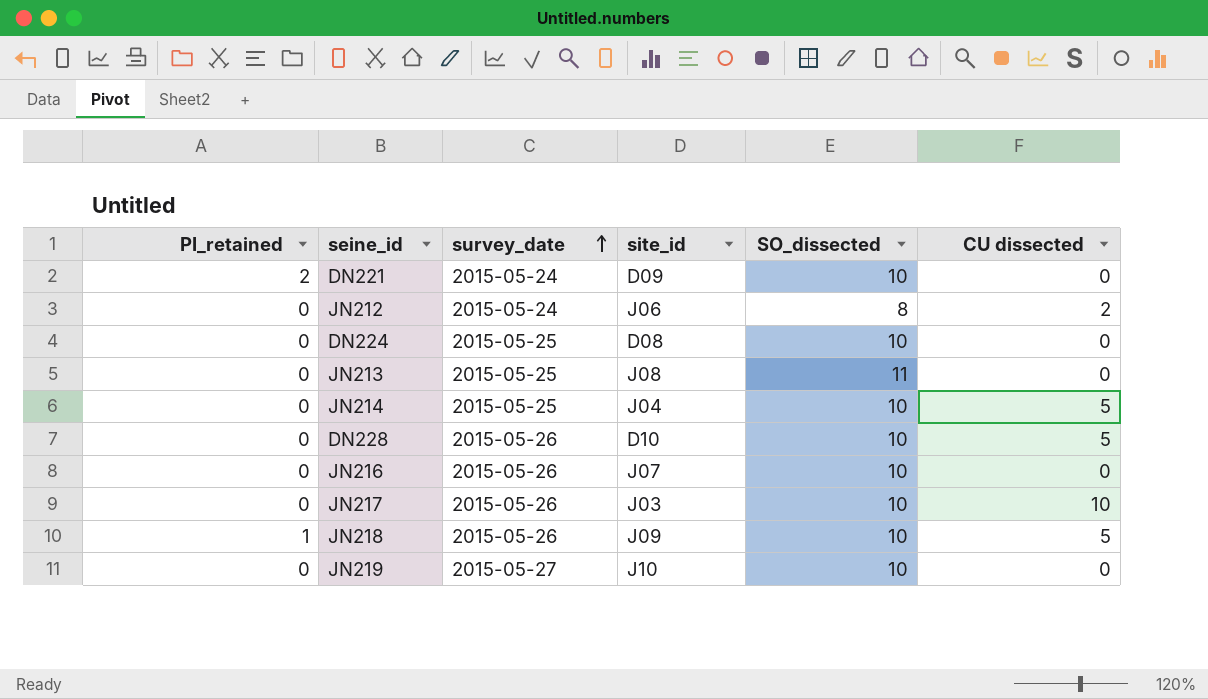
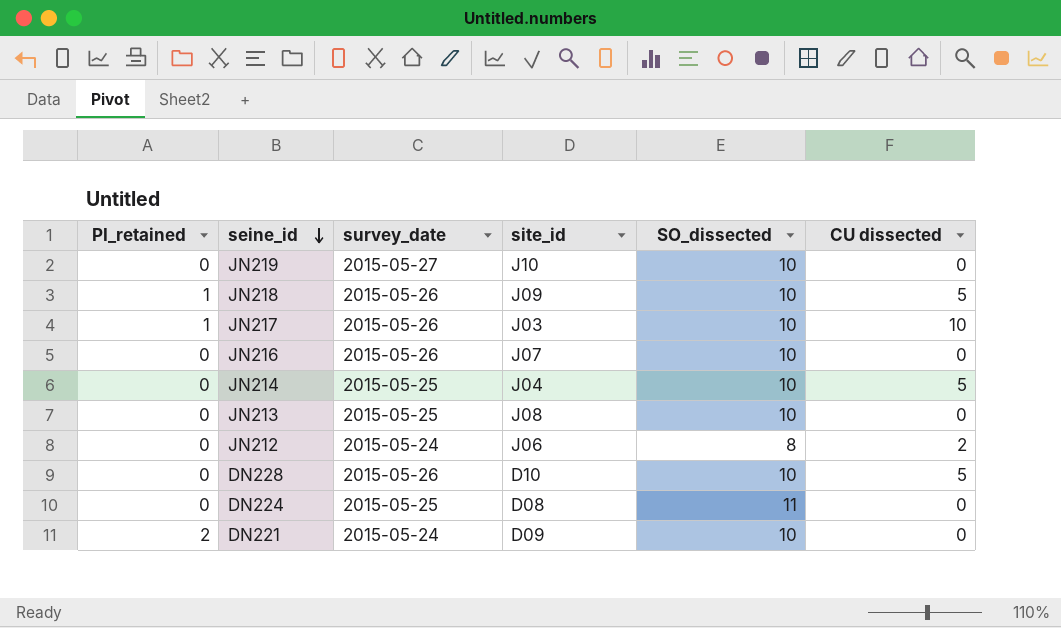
row order: survey_date ascending -> seine_id descending
JN217 | PI_retained: 0 -> 1
JN213 | SO_dissected: 11 -> 10
DN224 | SO_dissected: 10 -> 11

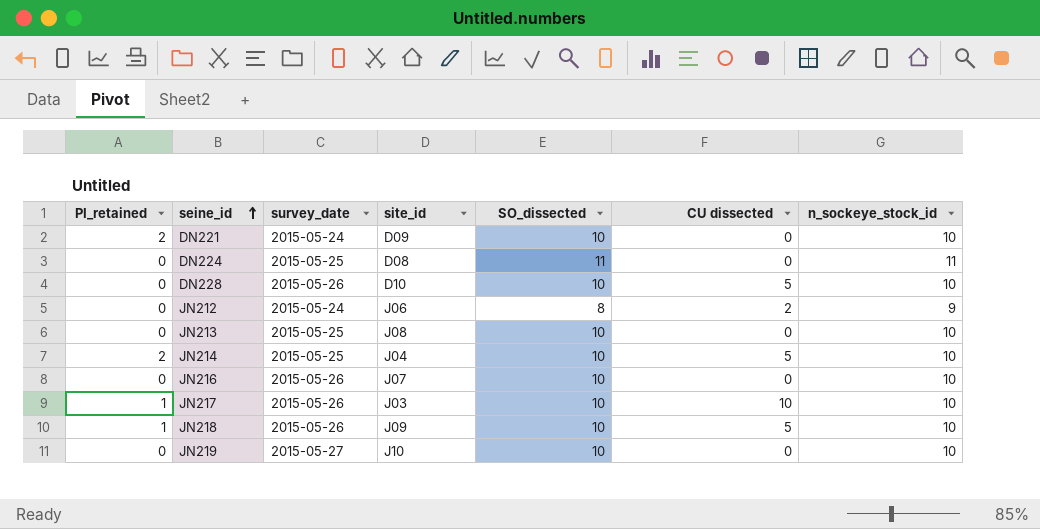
row order: seine_id descending -> seine_id ascending
column n_sockeye_stock_id | position: none -> 7
JN214 | PI_retained: 0 -> 2

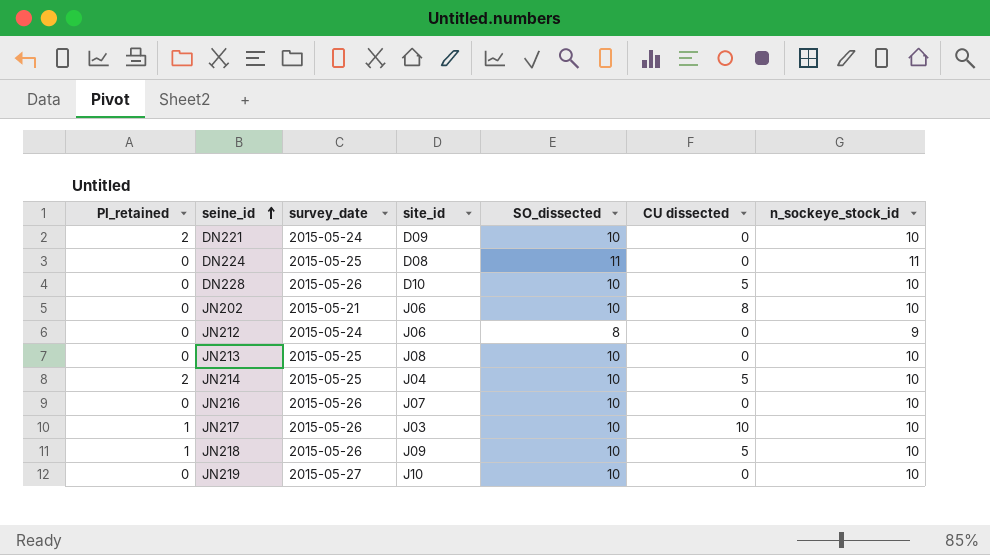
row JN202: none -> 0 | 2015-05-21 | J06 | 10 | 8 | 10
JN212 | CU dissected: 2 -> 0

